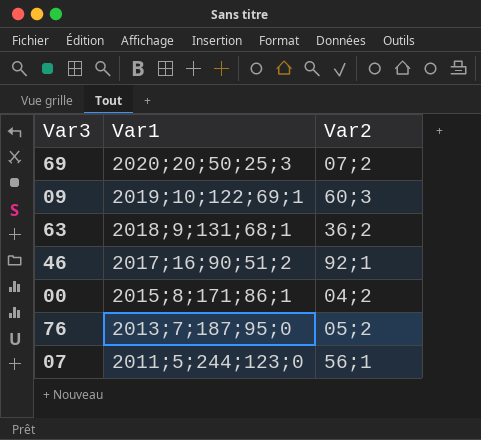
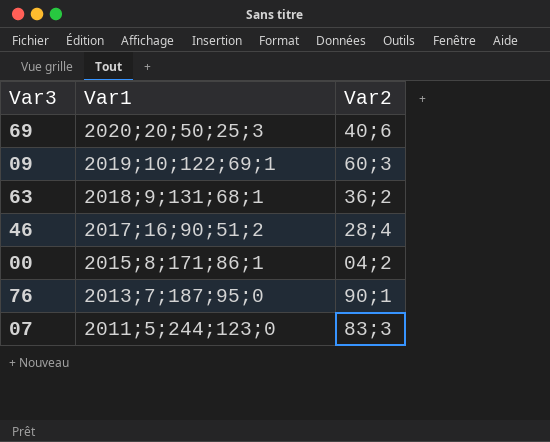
69 | Var2: 07;2 -> 40;6
46 | Var2: 92;1 -> 28;4
76 | Var2: 05;2 -> 90;1
07 | Var2: 56;1 -> 83;3

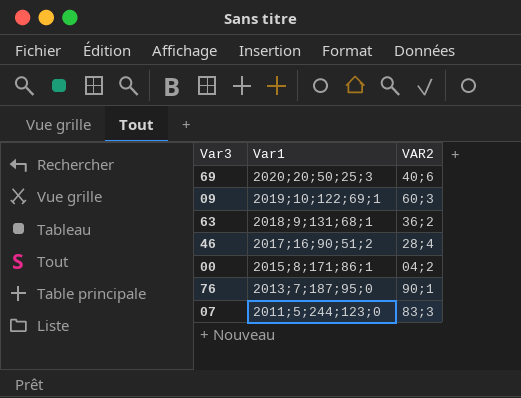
column name: Var2 -> VAR2

